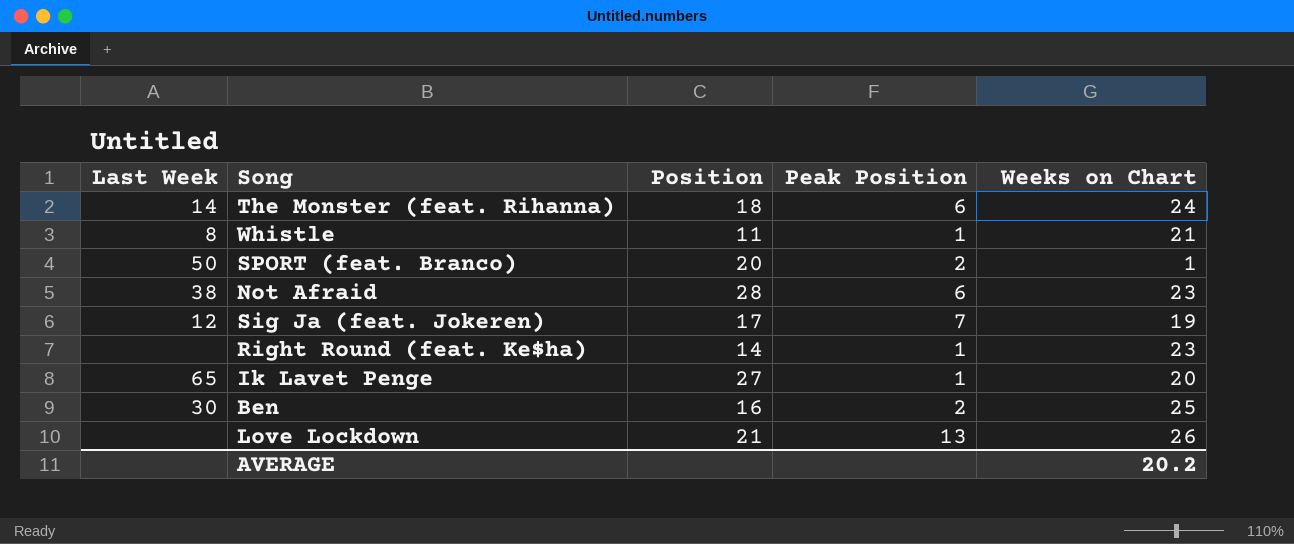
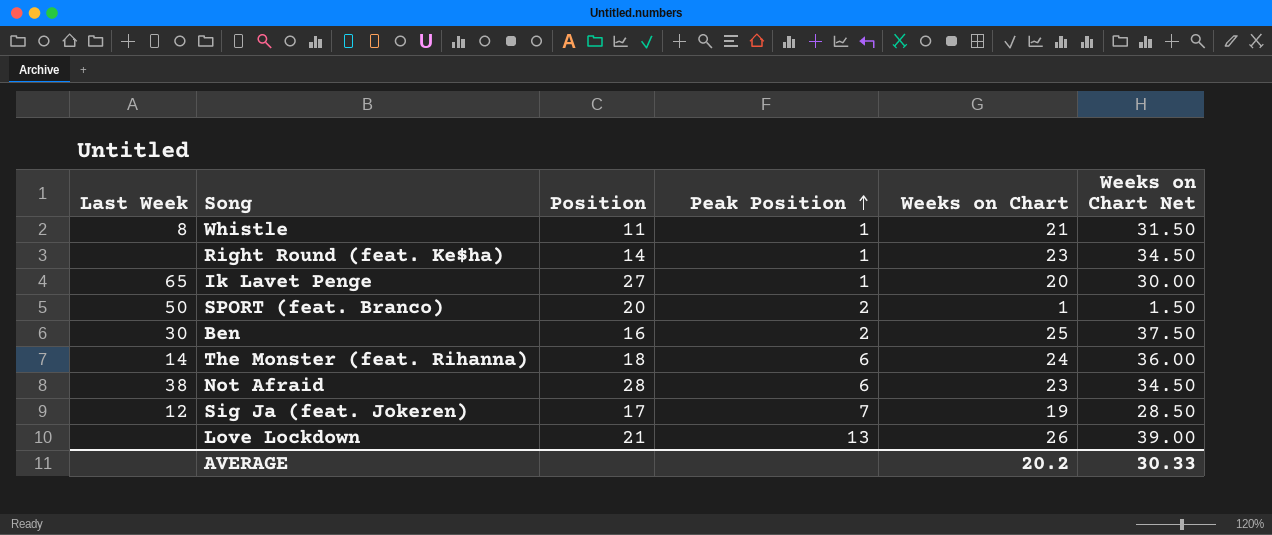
row order: none -> Peak Position ascending
column Weeks on Chart Net | formula: none -> [Weeks on Chart] * 1.5

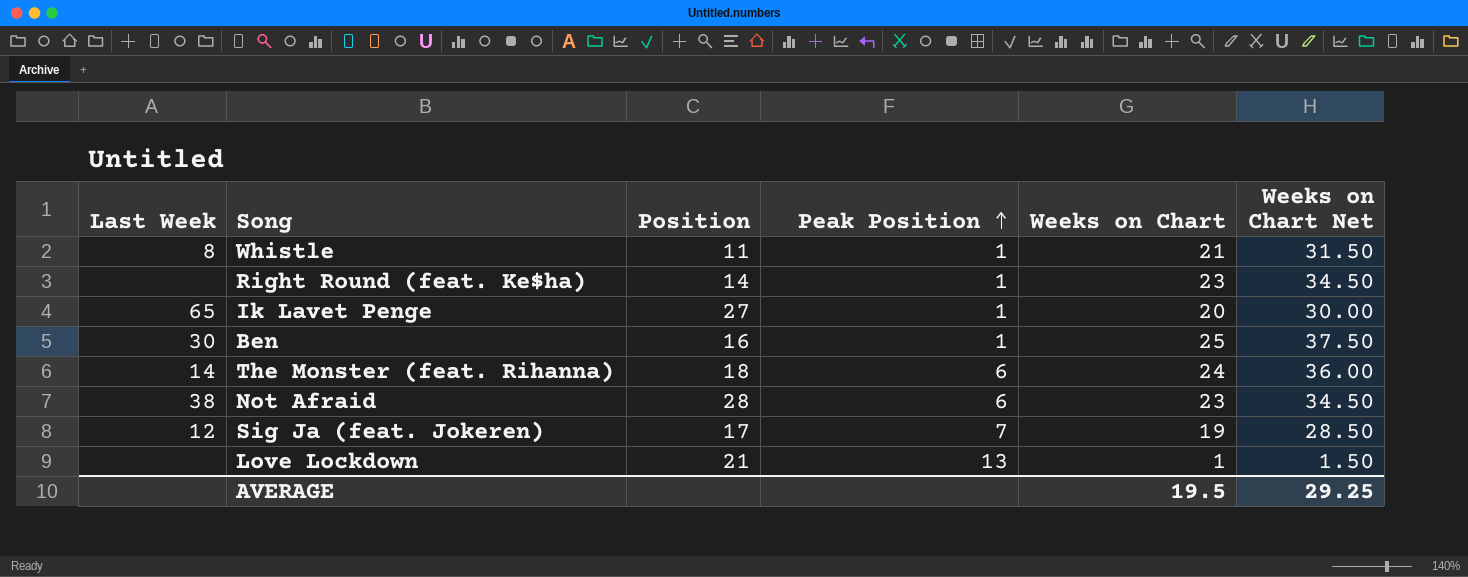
row SPORT (feat. Branco): 50 | 20 | 2 | 1 | 1.50 -> none
Ben | Peak Position: 2 -> 1
Love Lockdown | Weeks on Chart: 26 -> 1
Love Lockdown | Weeks on Chart Net: 39.00 -> 1.50
AVERAGE | Weeks on Chart: 20.2 -> 19.5
AVERAGE | Weeks on Chart Net: 30.33 -> 29.25

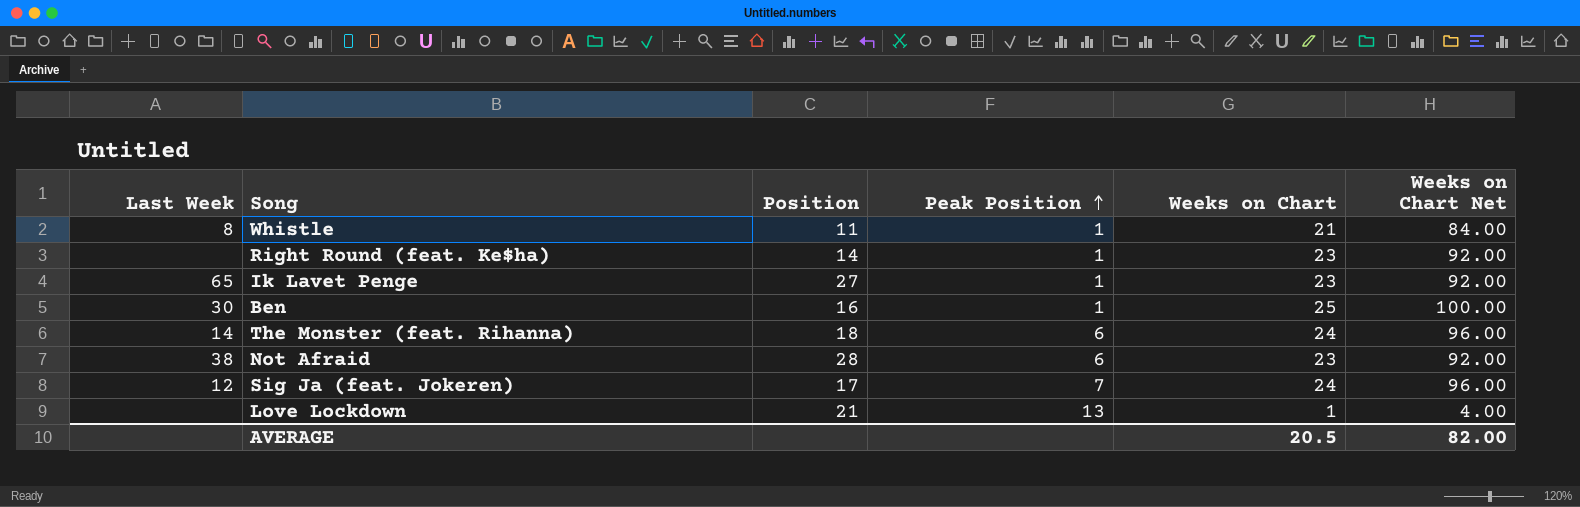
column Weeks on Chart Net | formula: [Weeks on Chart] * 1.5 -> [Weeks on Chart] * 4
Ik Lavet Penge | Weeks on Chart: 20 -> 23
Sig Ja (feat. Jokeren) | Weeks on Chart: 19 -> 24
AVERAGE | Weeks on Chart: 19.5 -> 20.5
AVERAGE | Weeks on Chart Net: 29.25 -> 82.00

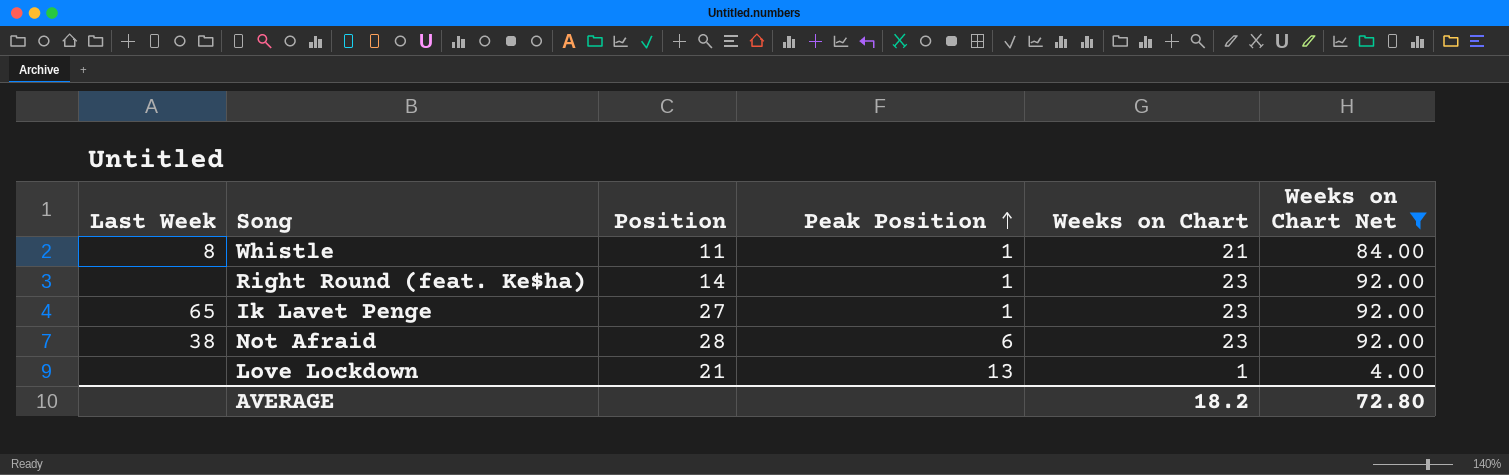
filter: none -> Weeks on Chart Net <= 92.00
AVERAGE | Weeks on Chart: 20.5 -> 18.2
AVERAGE | Weeks on Chart Net: 82.00 -> 72.80

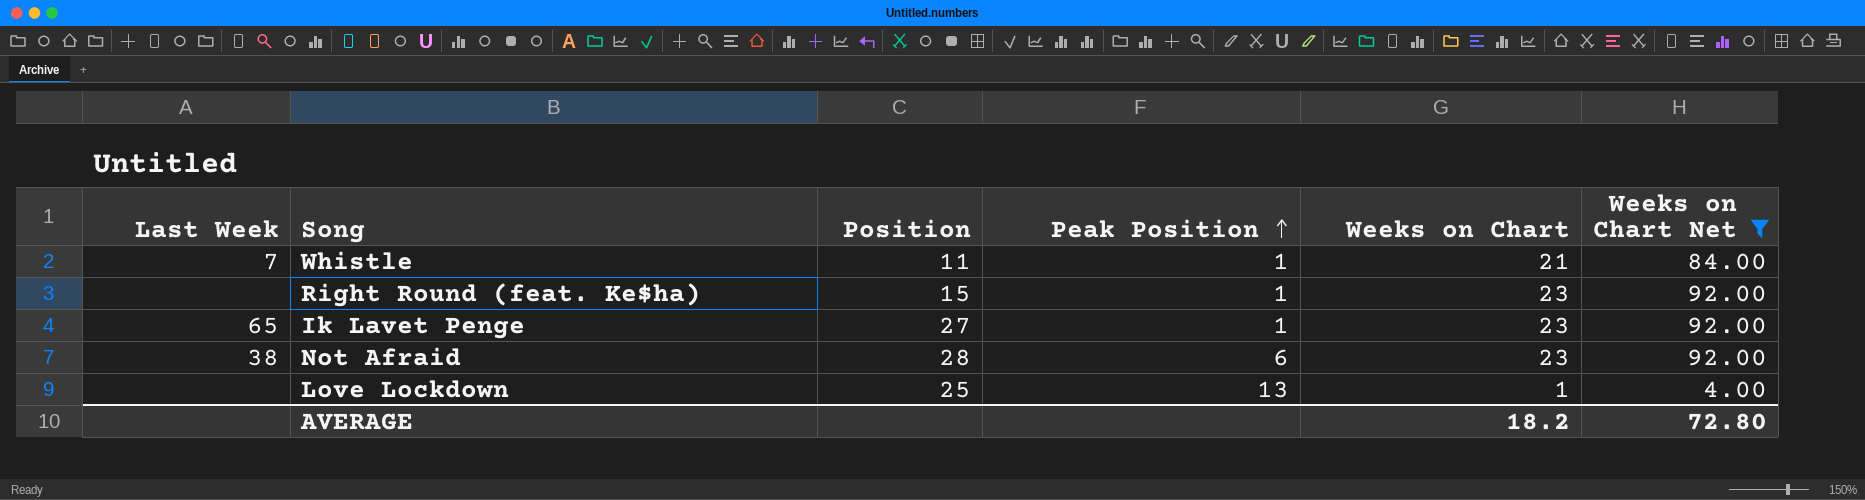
Whistle | Last Week: 8 -> 7
Right Round (feat. Ke$ha) | Position: 14 -> 15
Love Lockdown | Position: 21 -> 25

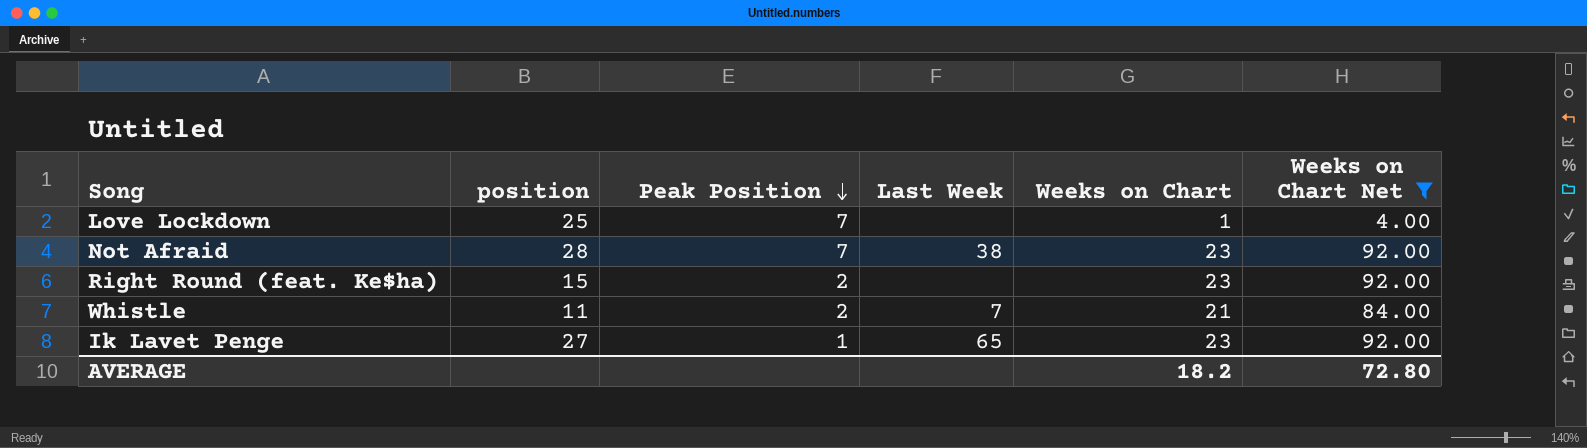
row order: Peak Position ascending -> Peak Position descending
column name: Position -> position
column Last Week | position: 1 -> 4
Love Lockdown | Peak Position: 13 -> 7
Not Afraid | Peak Position: 6 -> 7
Right Round (feat. Ke$ha) | Peak Position: 1 -> 2
Whistle | Peak Position: 1 -> 2

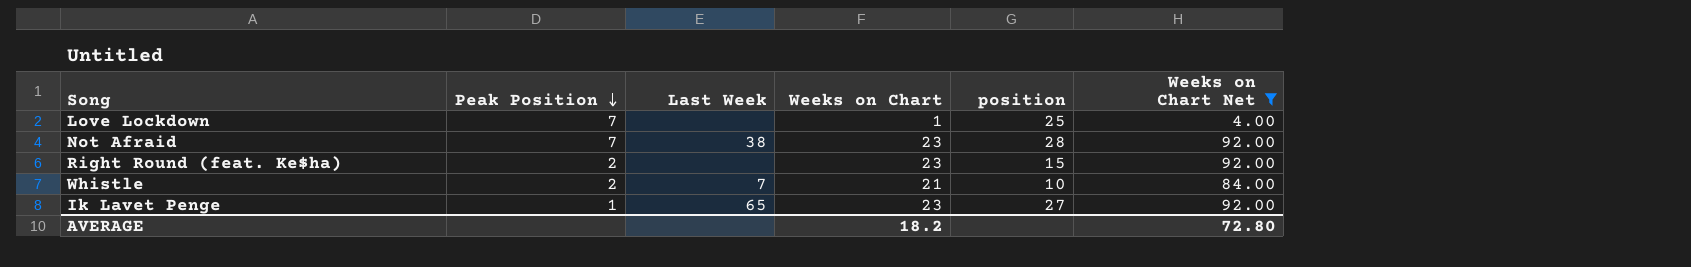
column position | position: 2 -> 5
Whistle | position: 11 -> 10

